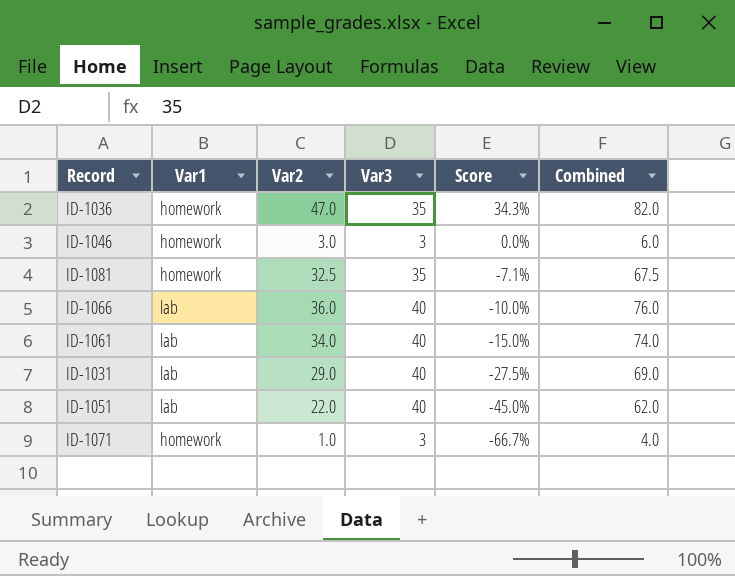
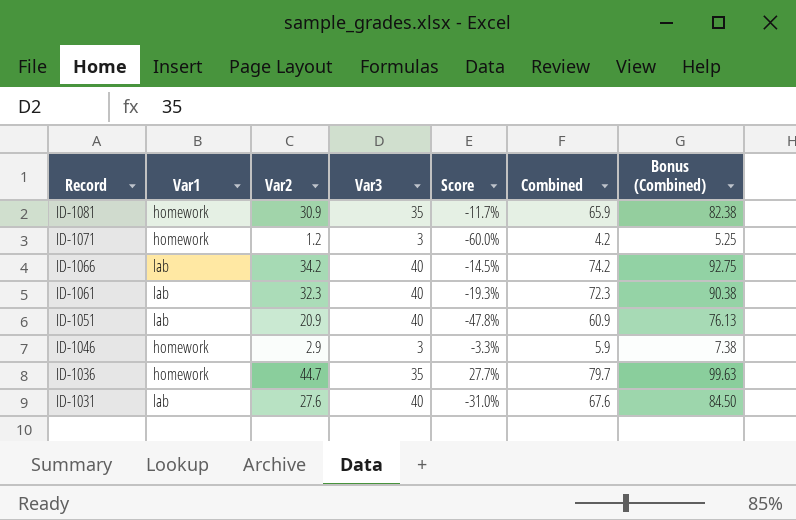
row order: Score descending -> Record descending
column Bonus (Combined) | formula: none -> [Combined] * 1.25
ID-1081 | Var2: 32.5 -> 30.9
ID-1081 | Score: -7.1% -> -11.7%
ID-1081 | Combined: 67.5 -> 65.9
ID-1071 | Var2: 1.0 -> 1.2
ID-1071 | Score: -66.7% -> -60.0%
ID-1071 | Combined: 4.0 -> 4.2
ID-1066 | Var2: 36.0 -> 34.2
ID-1066 | Score: -10.0% -> -14.5%
ID-1066 | Combined: 76.0 -> 74.2
ID-1061 | Var2: 34.0 -> 32.3
ID-1061 | Score: -15.0% -> -19.3%
ID-1061 | Combined: 74.0 -> 72.3
ID-1051 | Var2: 22.0 -> 20.9
ID-1051 | Score: -45.0% -> -47.8%
ID-1051 | Combined: 62.0 -> 60.9
ID-1046 | Var2: 3.0 -> 2.9
ID-1046 | Score: 0.0% -> -3.3%
ID-1046 | Combined: 6.0 -> 5.9
ID-1036 | Var2: 47.0 -> 44.7
ID-1036 | Score: 34.3% -> 27.7%
ID-1036 | Combined: 82.0 -> 79.7
ID-1031 | Var2: 29.0 -> 27.6
ID-1031 | Score: -27.5% -> -31.0%
ID-1031 | Combined: 69.0 -> 67.6

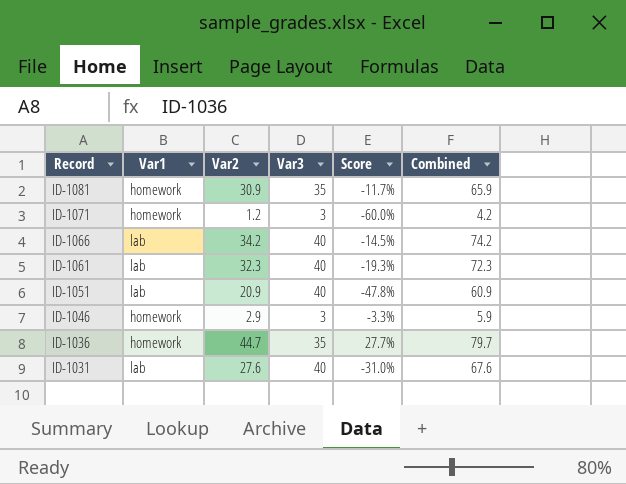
column Bonus (Combined) | formula: [Combined] * 1.25 -> none

